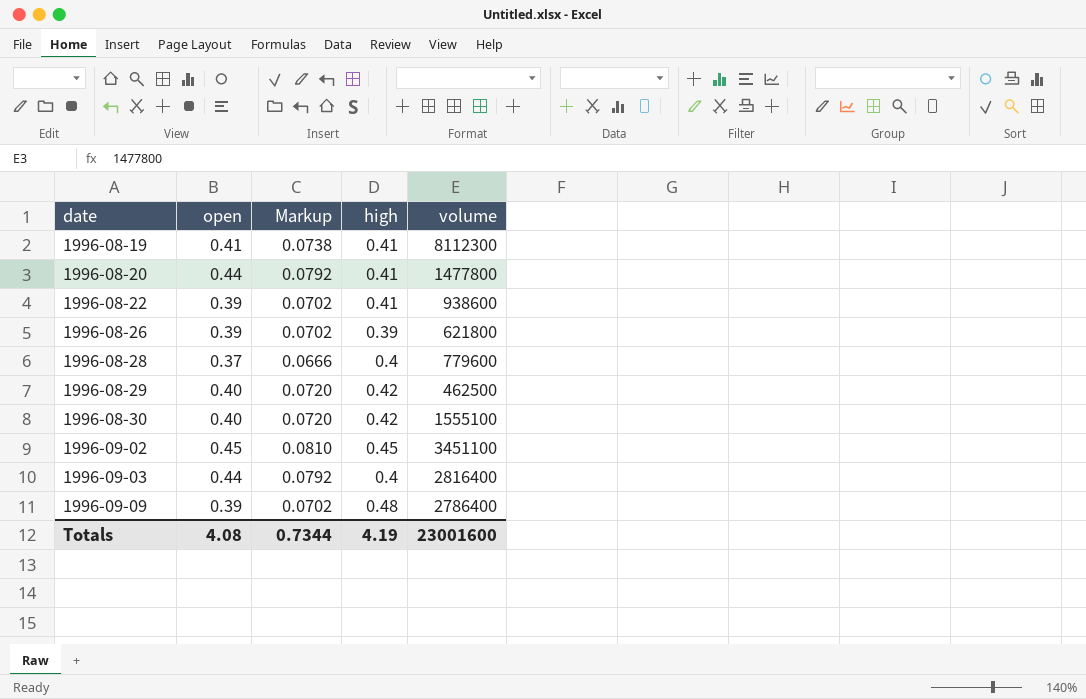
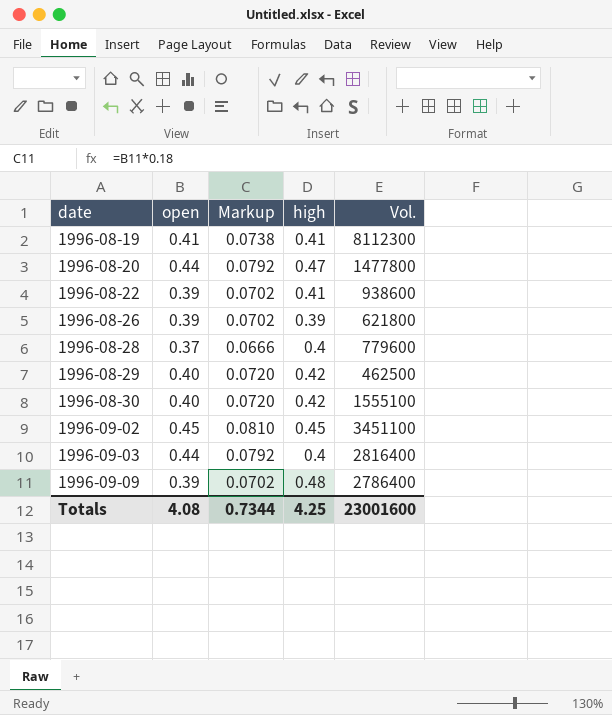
column name: volume -> Vol.
1996-08-20 | high: 0.41 -> 0.47
Totals | high: 4.19 -> 4.25

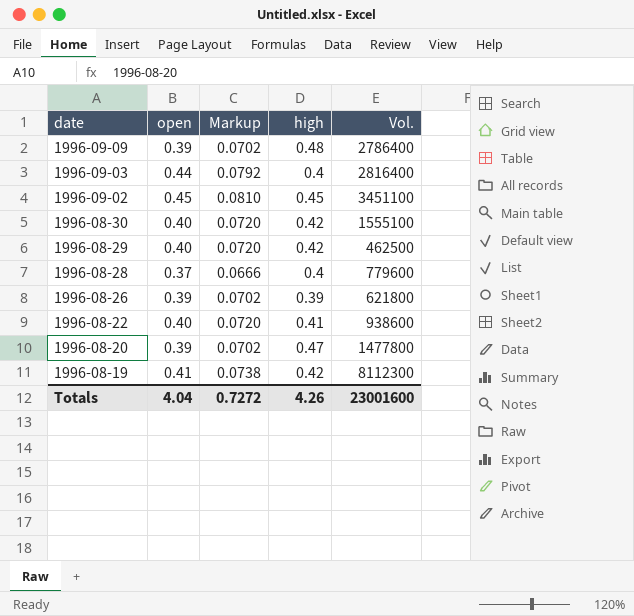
row order: date ascending -> date descending
1996-08-22 | open: 0.39 -> 0.40
1996-08-22 | Markup: 0.0702 -> 0.0720
1996-08-20 | open: 0.44 -> 0.39
1996-08-20 | Markup: 0.0792 -> 0.0702
1996-08-19 | high: 0.41 -> 0.42
Totals | open: 4.08 -> 4.04
Totals | Markup: 0.7344 -> 0.7272
Totals | high: 4.25 -> 4.26

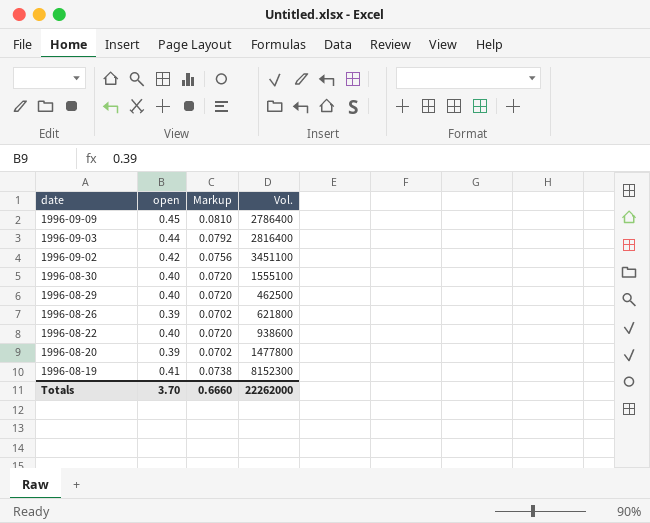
column high | position: 4 -> none
row 1996-08-28: 0.37 | 0.0666 | 0.4 | 779600 -> none
1996-09-09 | open: 0.39 -> 0.45
1996-09-09 | Markup: 0.0702 -> 0.0810
1996-09-02 | open: 0.45 -> 0.42
1996-09-02 | Markup: 0.0810 -> 0.0756
1996-08-19 | Vol.: 8112300 -> 8152300
Totals | open: 4.04 -> 3.70
Totals | Markup: 0.7272 -> 0.6660
Totals | Vol.: 23001600 -> 22262000

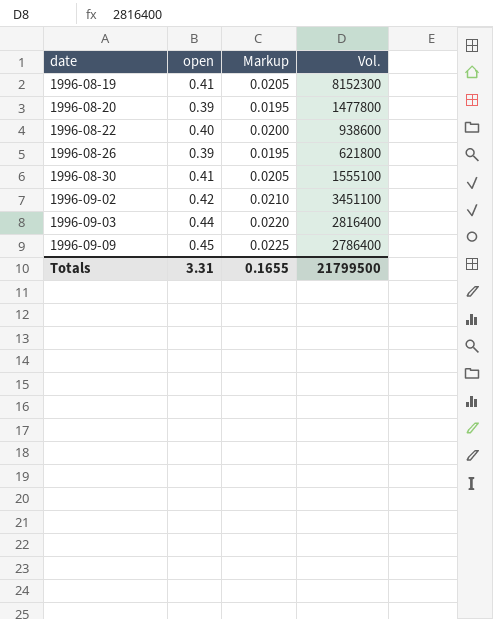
row order: date descending -> date ascending
column Markup | formula: [open] * 0.18 -> [open] * 0.05
row 1996-08-29: 0.40 | 0.0720 | 462500 -> none
1996-08-30 | open: 0.40 -> 0.41
Totals | open: 3.70 -> 3.31
Totals | Markup: 0.6660 -> 0.1655
Totals | Vol.: 22262000 -> 21799500

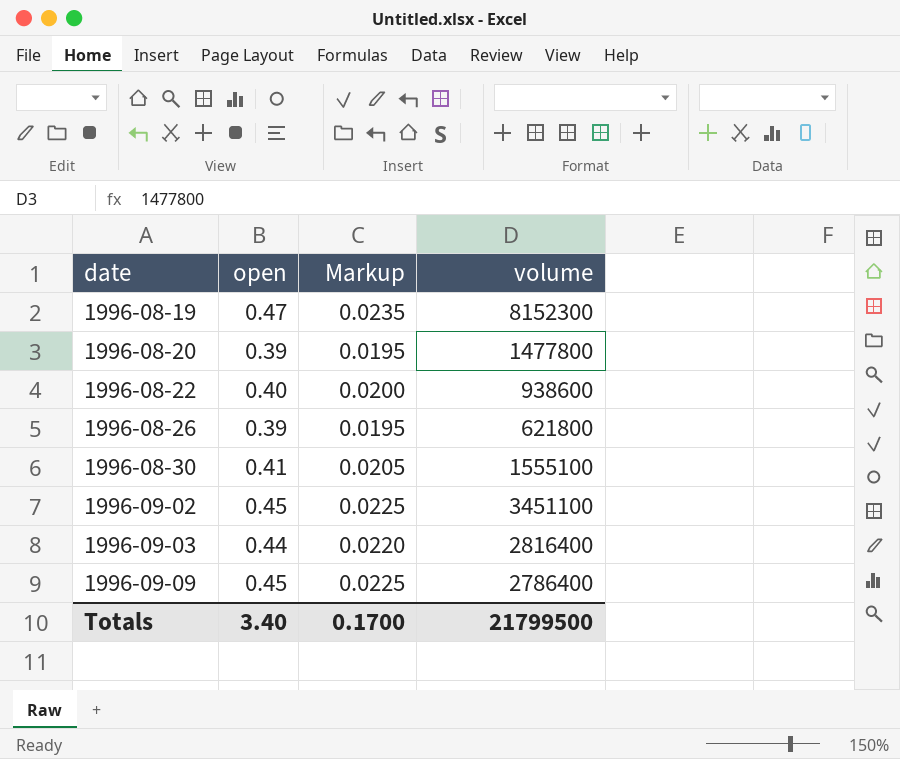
column name: Vol. -> volume
1996-08-19 | open: 0.41 -> 0.47
1996-08-19 | Markup: 0.0205 -> 0.0235
1996-09-02 | open: 0.42 -> 0.45
1996-09-02 | Markup: 0.0210 -> 0.0225
Totals | open: 3.31 -> 3.40
Totals | Markup: 0.1655 -> 0.1700

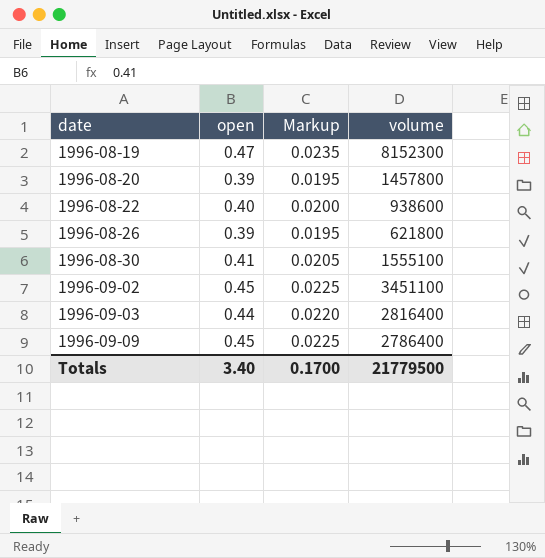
1996-08-20 | volume: 1477800 -> 1457800
Totals | volume: 21799500 -> 21779500

